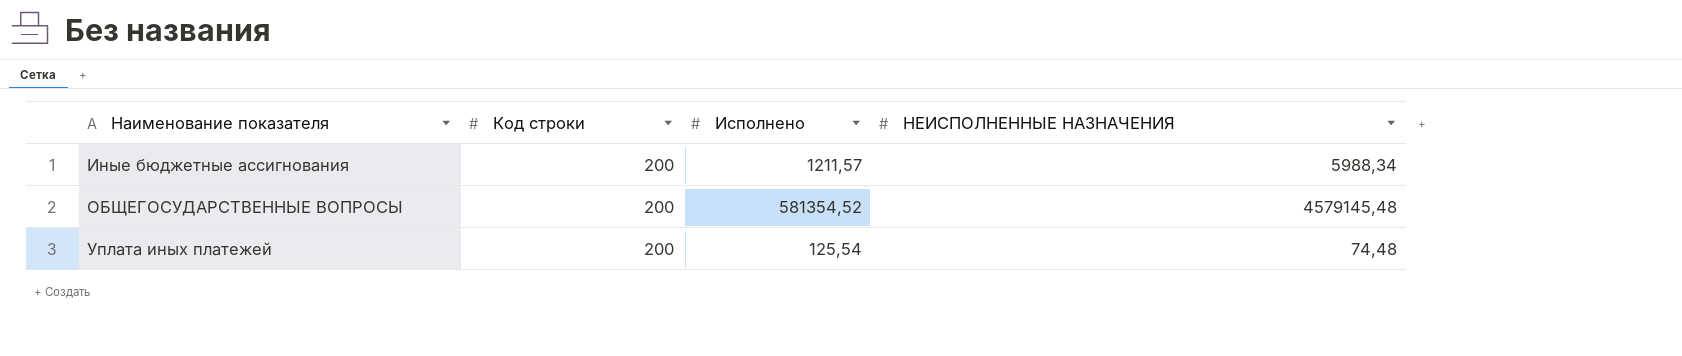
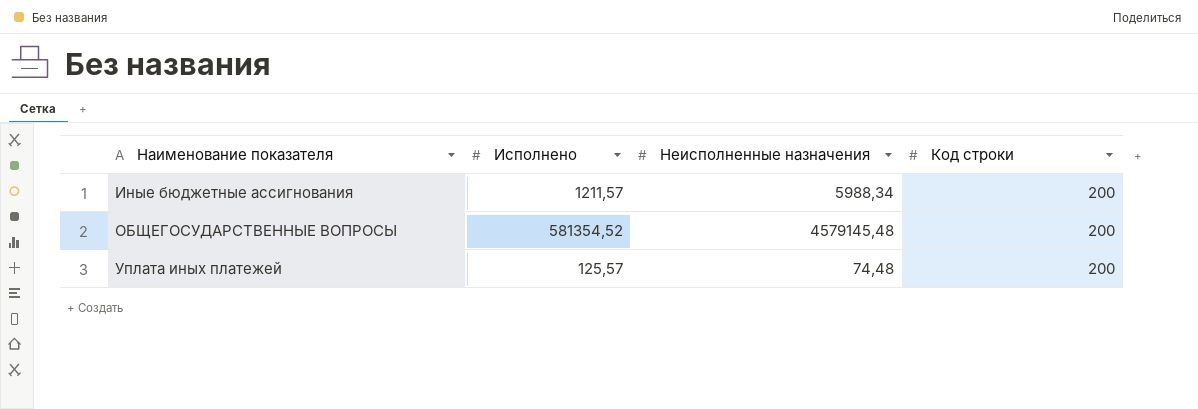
column name: НЕИСПОЛНЕННЫЕ НАЗНАЧЕНИЯ -> Неисполненные назначения
column Код строки | position: 2 -> 4
Уплата иных платежей | Исполнено: 125,54 -> 125,57

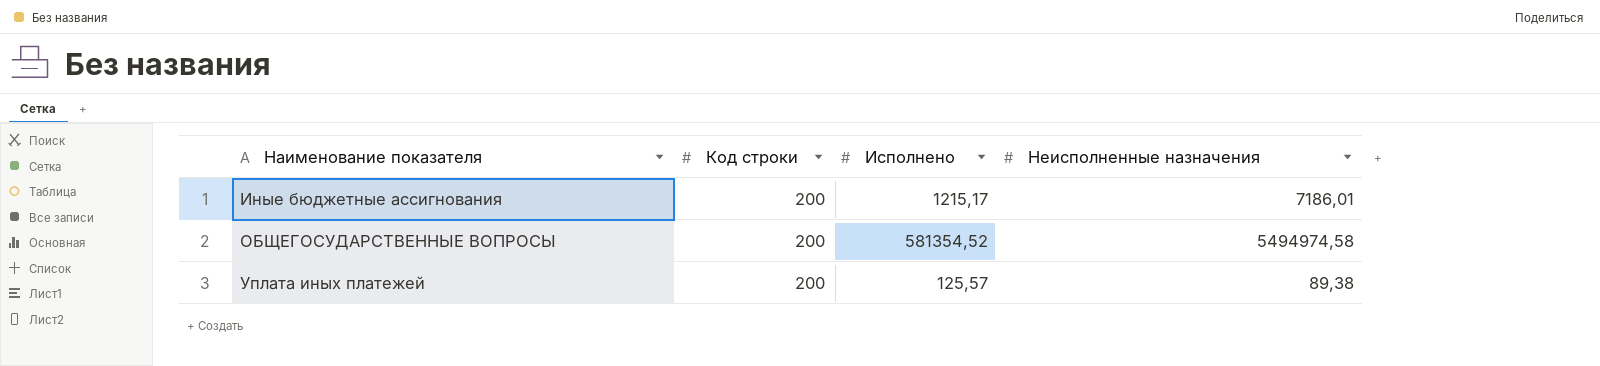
column Код строки | position: 4 -> 2
Иные бюджетные ассигнования | Исполнено: 1211,57 -> 1215,17
Иные бюджетные ассигнования | Неисполненные назначения: 5988,34 -> 7186,01
ОБЩЕГОСУДАРСТВЕННЫЕ ВОПРОСЫ | Неисполненные назначения: 4579145,48 -> 5494974,58
Уплата иных платежей | Неисполненные назначения: 74,48 -> 89,38

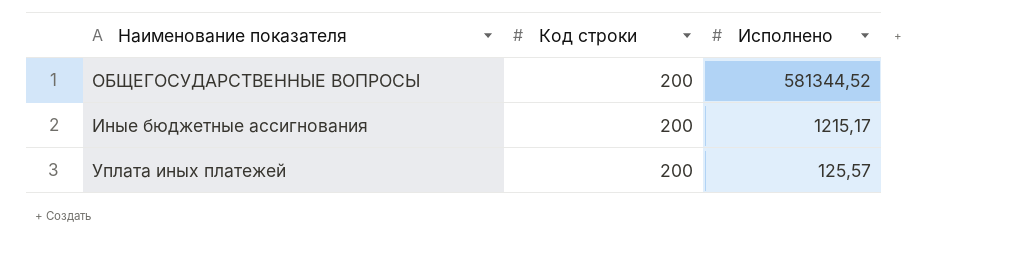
row order: Наименование показателя ascending -> Исполнено descending
column Неисполненные назначения | position: 4 -> none
ОБЩЕГОСУДАРСТВЕННЫЕ ВОПРОСЫ | Исполнено: 581354,52 -> 581344,52

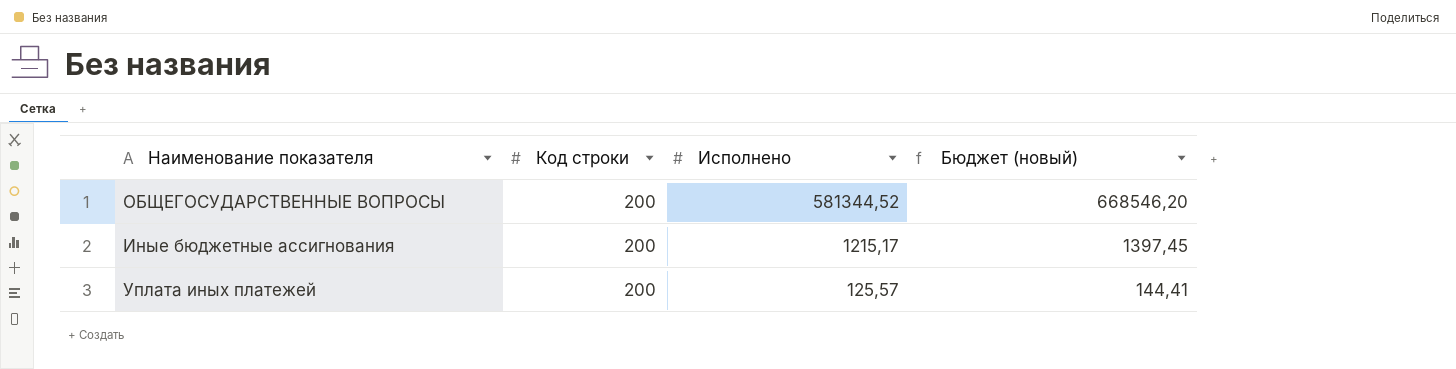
column Бюджет (новый) | formula: none -> [Исполнено] * 1,15

